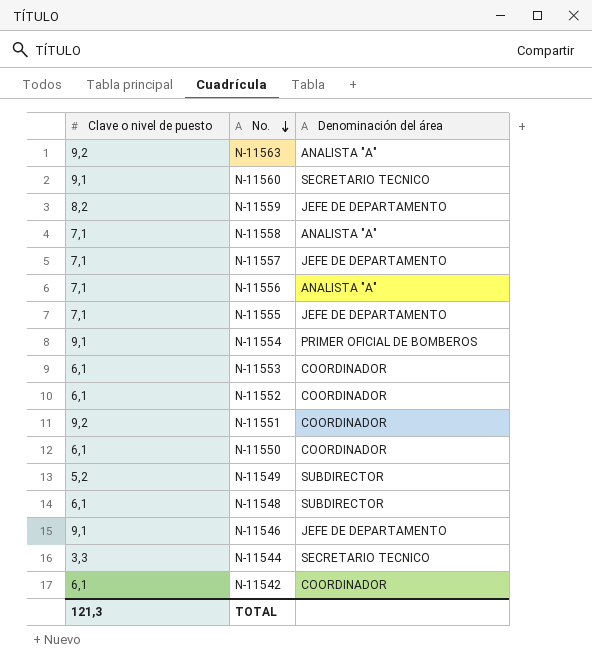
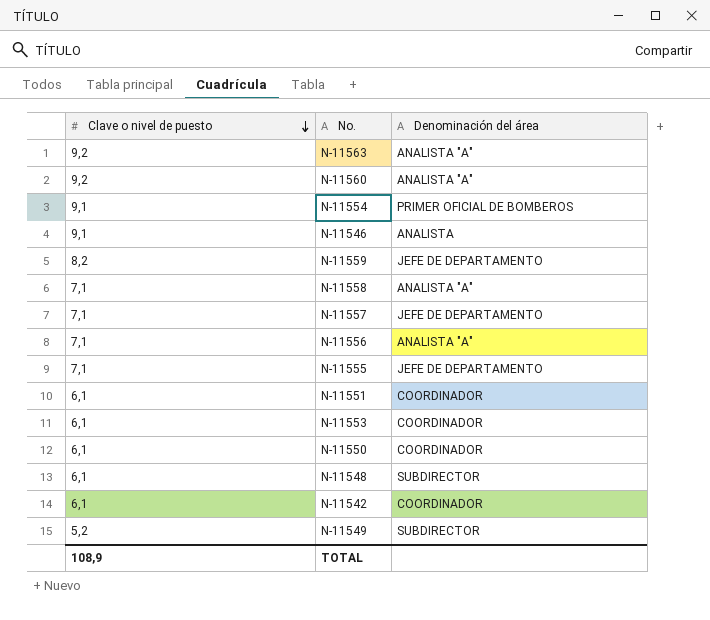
row order: No. descending -> Clave o nivel de puesto descending
row N-11552: 6,1 | COORDINADOR -> none
row N-11544: 3,3 | SECRETARIO TECNICO -> none
N-11560 | Clave o nivel de puesto: 9,1 -> 9,2
N-11560 | Denominación del área: SECRETARIO TECNICO -> ANALISTA "A"
N-11546 | Denominación del área: JEFE DE DEPARTAMENTO -> ANALISTA
N-11551 | Clave o nivel de puesto: 9,2 -> 6,1
TOTAL | Clave o nivel de puesto: 121,3 -> 108,9

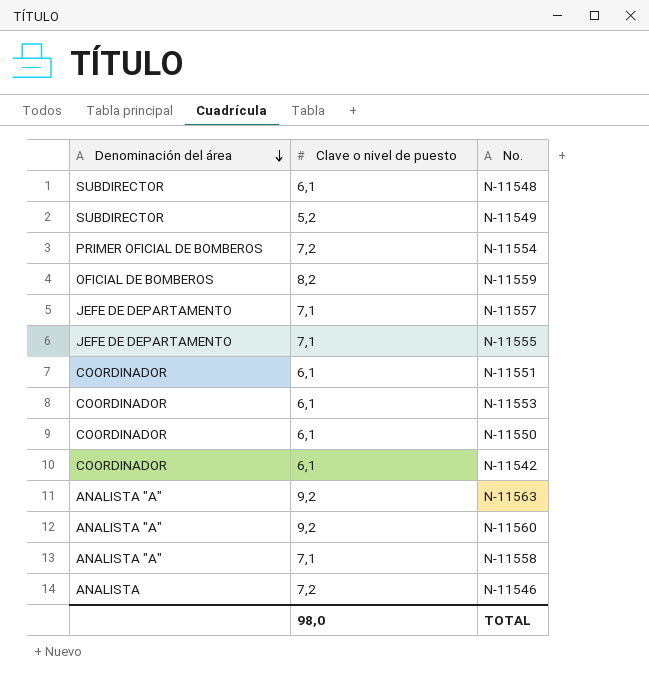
row order: Clave o nivel de puesto descending -> Denominación del área descending
column Denominación del área | position: 3 -> 1
row N-11556: 7,1 | ANALISTA "A" -> none
N-11554 | Clave o nivel de puesto: 9,1 -> 7,2
N-11559 | Denominación del área: JEFE DE DEPARTAMENTO -> OFICIAL DE BOMBEROS
N-11546 | Clave o nivel de puesto: 9,1 -> 7,2
TOTAL | Clave o nivel de puesto: 108,9 -> 98,0

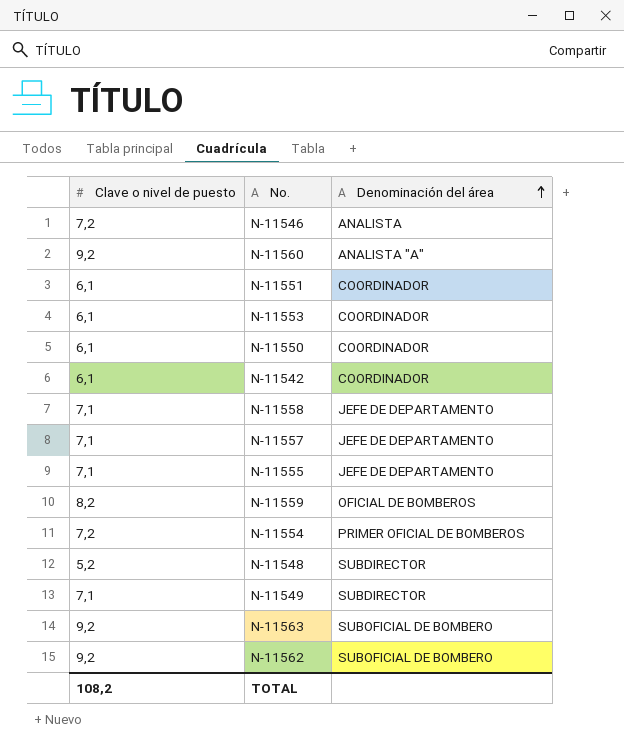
row order: Denominación del área descending -> Denominación del área ascending
column Denominación del área | position: 1 -> 3
N-11558 | Denominación del área: ANALISTA "A" -> JEFE DE DEPARTAMENTO
N-11548 | Clave o nivel de puesto: 6,1 -> 5,2
N-11549 | Clave o nivel de puesto: 5,2 -> 7,1
N-11563 | Denominación del área: ANALISTA "A" -> SUBOFICIAL DE BOMBERO
row N-11562: none -> 9,2 | SUBOFICIAL DE BOMBERO
TOTAL | Clave o nivel de puesto: 98,0 -> 108,2

